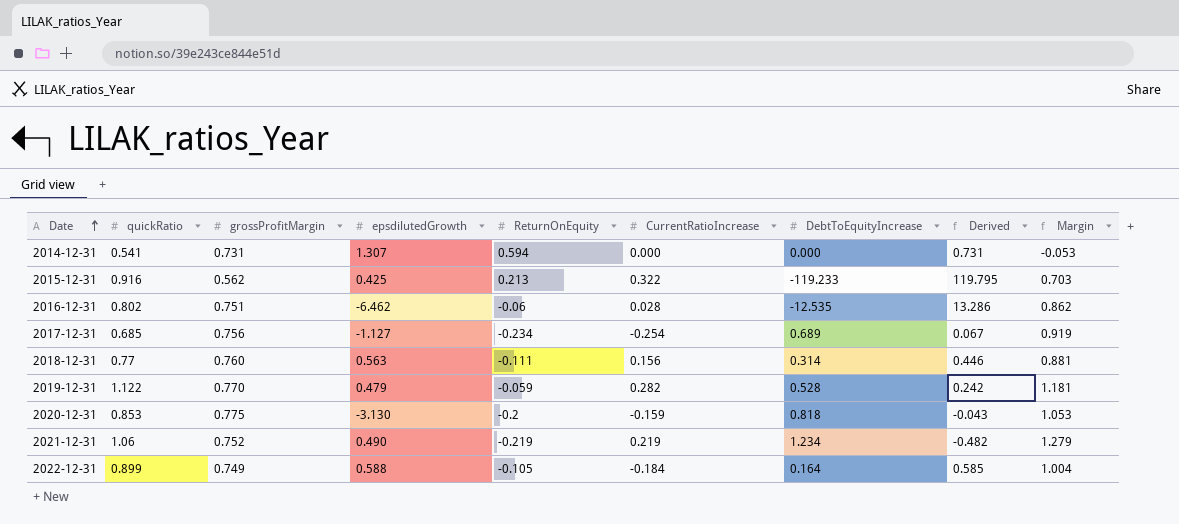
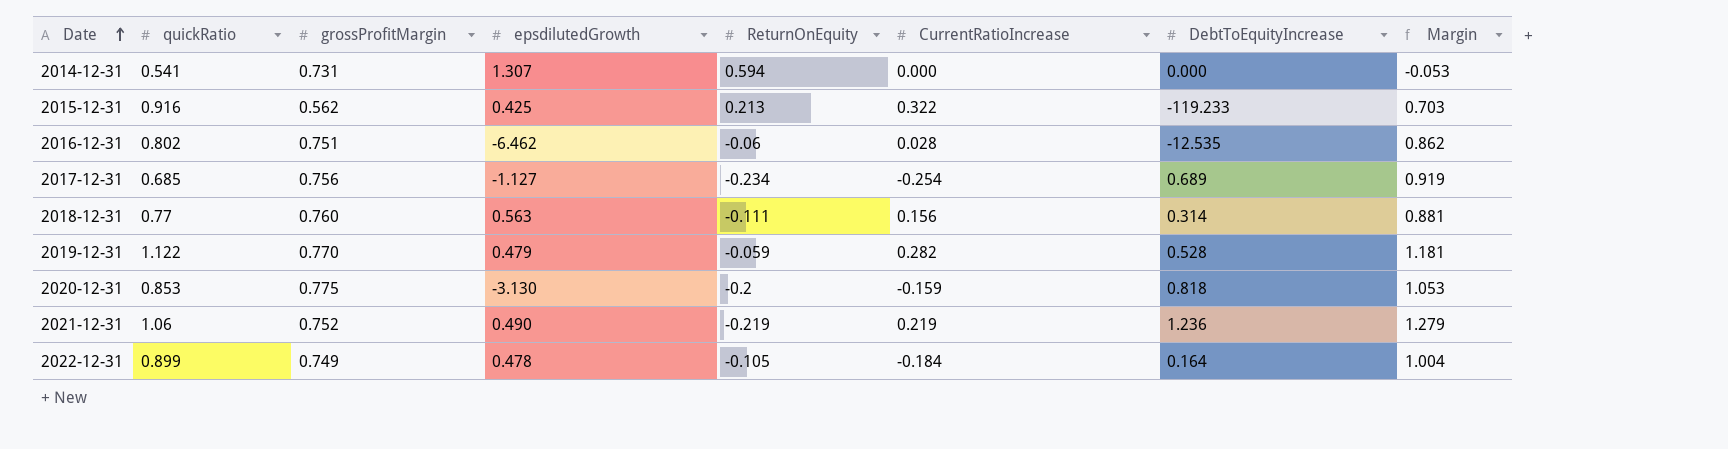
column Derived | formula: [grossProfitMargin] - [DebtToEquityIncrease] -> none
2021-12-31 | DebtToEquityIncrease: 1.234 -> 1.236
2022-12-31 | epsdilutedGrowth: 0.588 -> 0.478

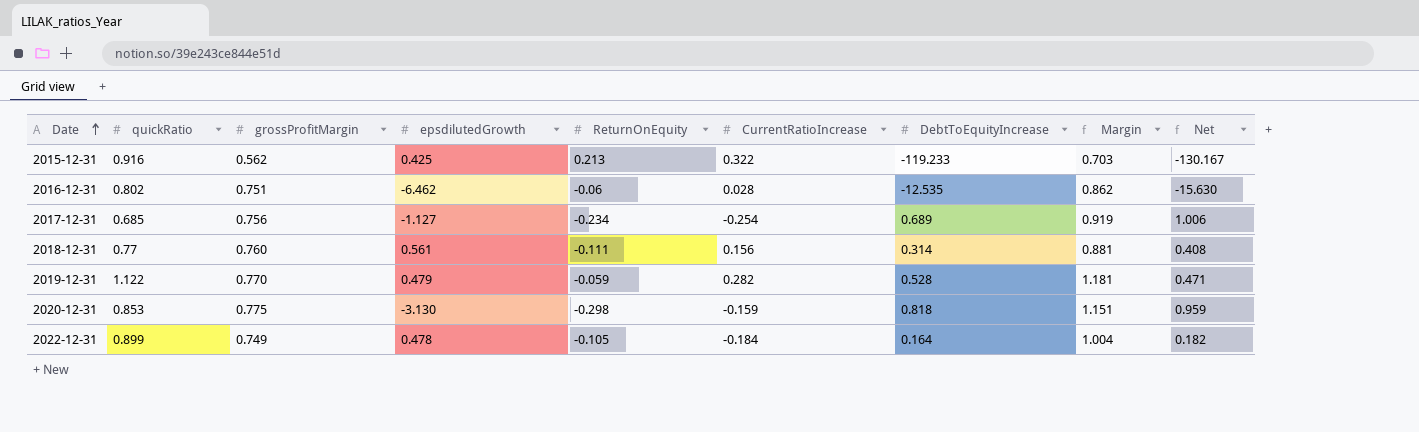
column Net | formula: none -> [DebtToEquityIncrease] / [quickRatio]
row 2014-12-31: 0.541 | 0.731 | 1.307 | 0.594 | 0.000 | 0.000 | -0.053 -> none
row 2021-12-31: 1.06 | 0.752 | 0.490 | -0.219 | 0.219 | 1.236 | 1.279 -> none
2018-12-31 | epsdilutedGrowth: 0.563 -> 0.561
2020-12-31 | ReturnOnEquity: -0.2 -> -0.298
2020-12-31 | Margin: 1.053 -> 1.151

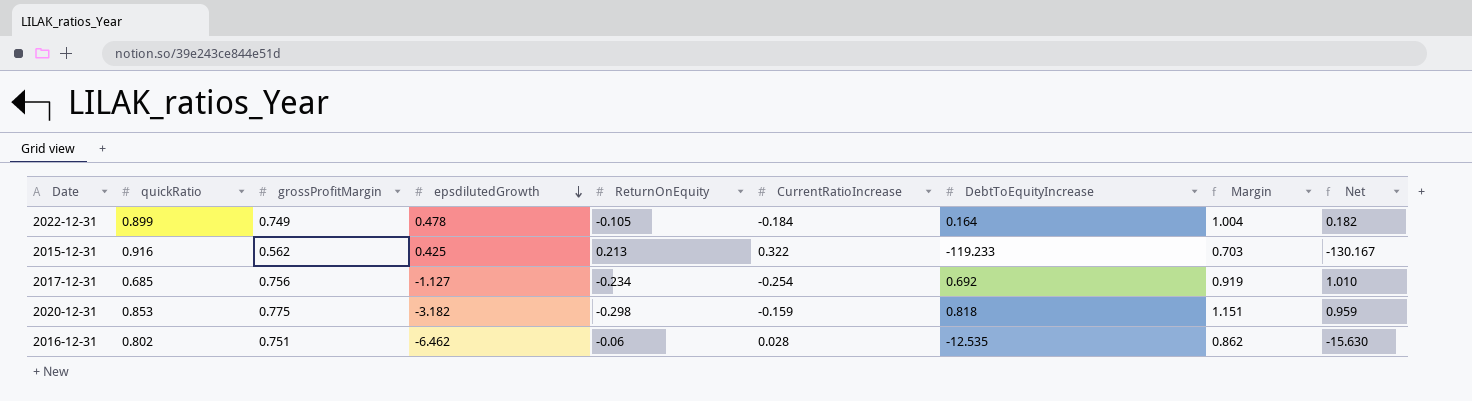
row order: Date ascending -> epsdilutedGrowth descending
row 2018-12-31: 0.77 | 0.760 | 0.561 | -0.111 | 0.156 | 0.314 | 0.881 | 0.408 -> none
row 2019-12-31: 1.122 | 0.770 | 0.479 | -0.059 | 0.282 | 0.528 | 1.181 | 0.471 -> none
2017-12-31 | DebtToEquityIncrease: 0.689 -> 0.692
2017-12-31 | Net: 1.006 -> 1.010
2020-12-31 | epsdilutedGrowth: -3.130 -> -3.182

